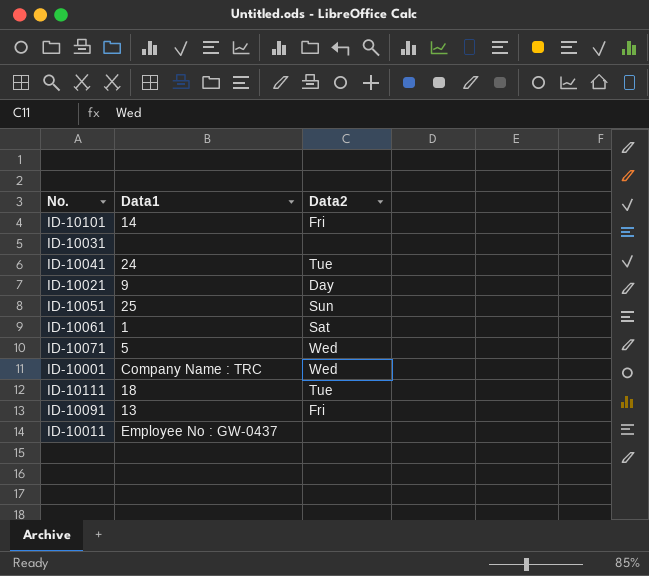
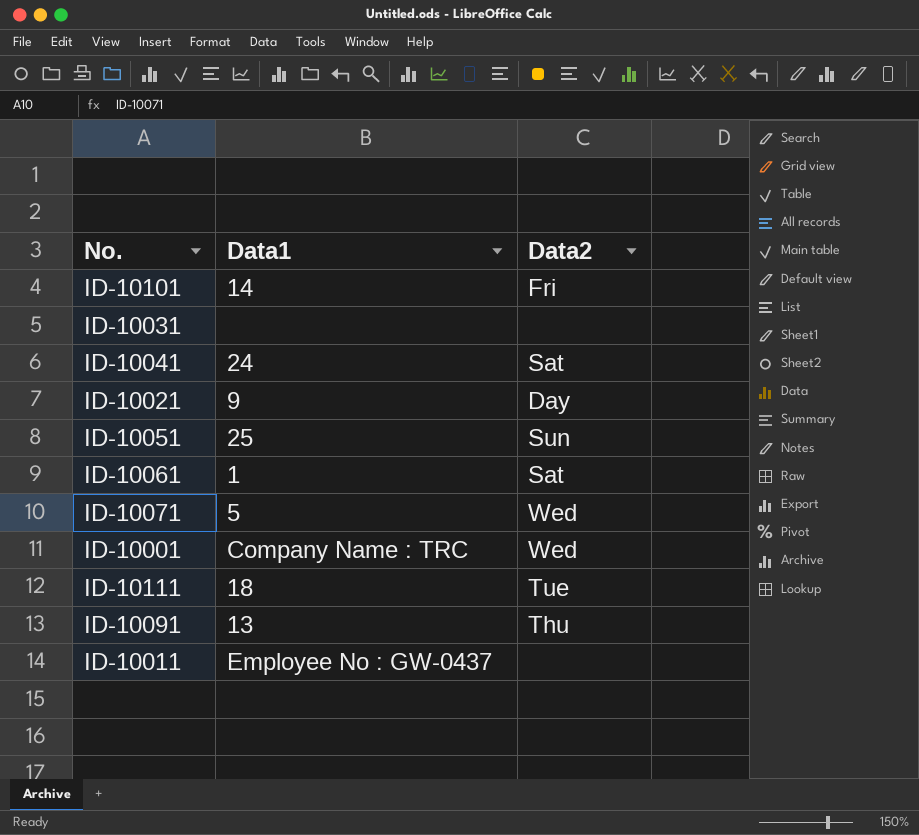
ID-10041 | Data2: Tue -> Sat
ID-10091 | Data2: Fri -> Thu

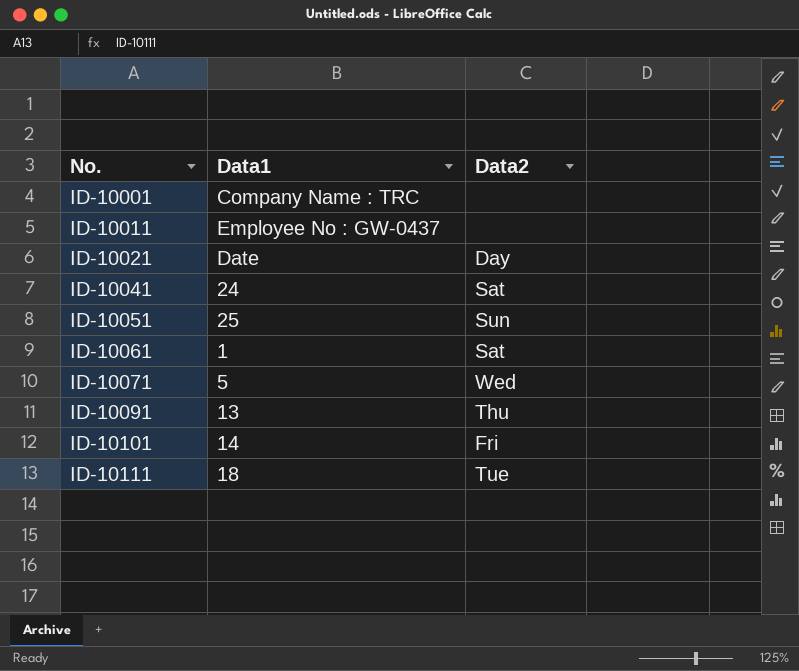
row order: none -> No. ascending
row ID-10031: none | none -> none
ID-10001 | Data2: Wed -> none
ID-10021 | Data1: 9 -> Date

